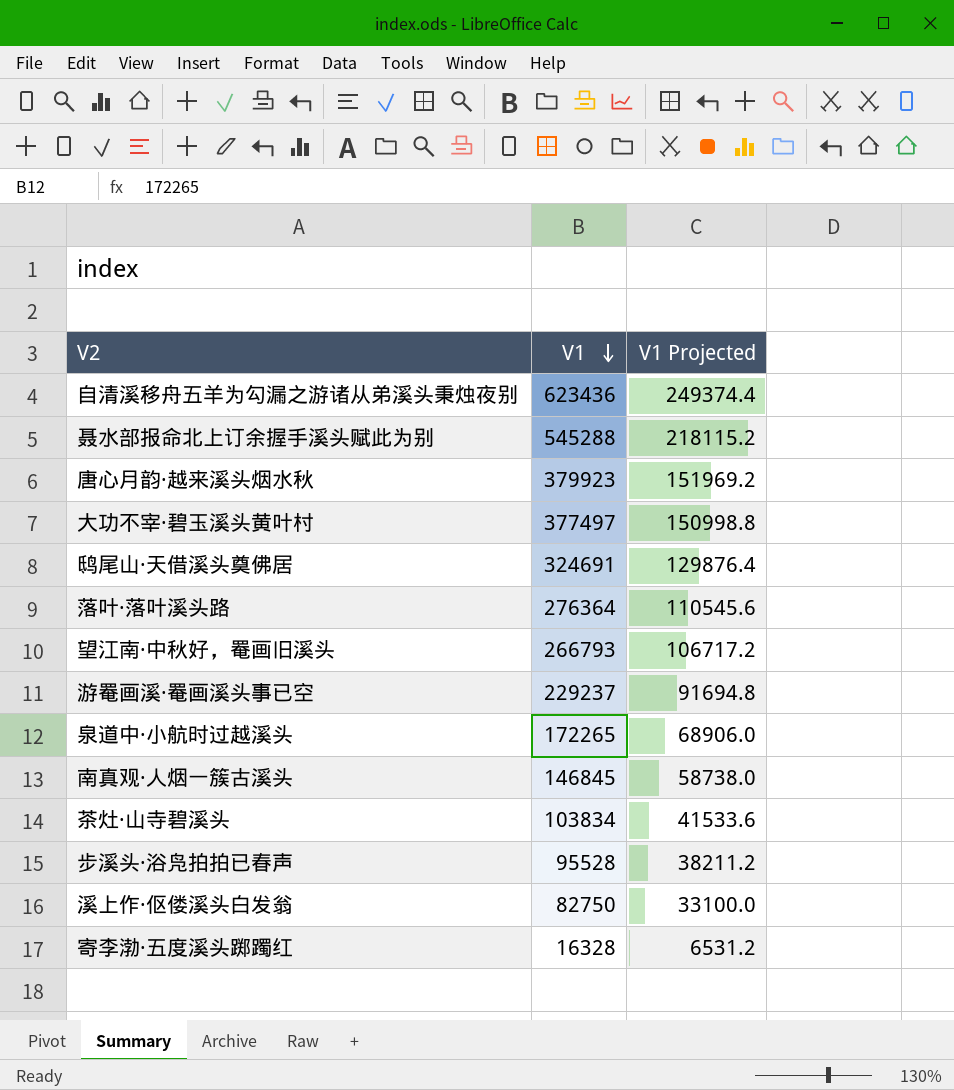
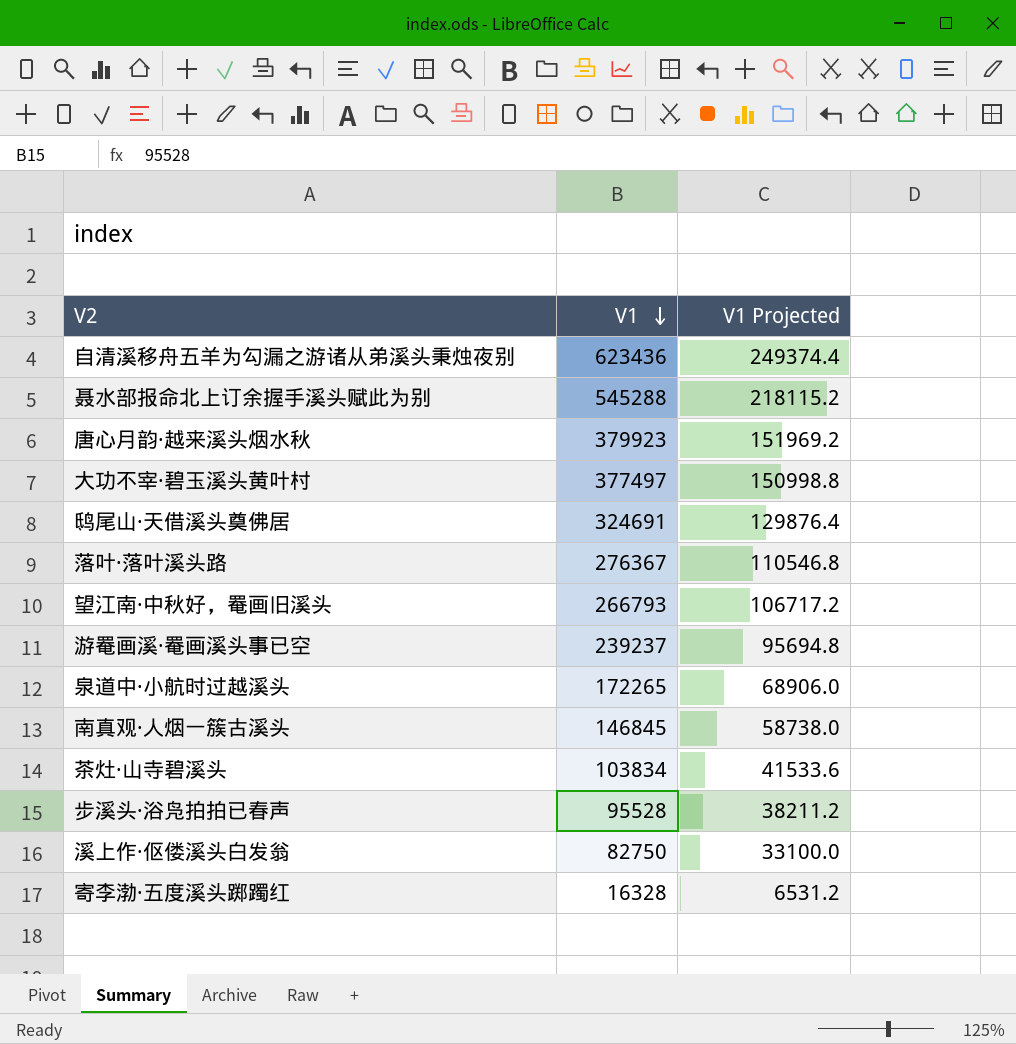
落叶·落叶溪头路 | V1: 276364 -> 276367
落叶·落叶溪头路 | V1 Projected: 110545.6 -> 110546.8
游罨画溪·罨画溪头事已空 | V1: 229237 -> 239237
游罨画溪·罨画溪头事已空 | V1 Projected: 91694.8 -> 95694.8

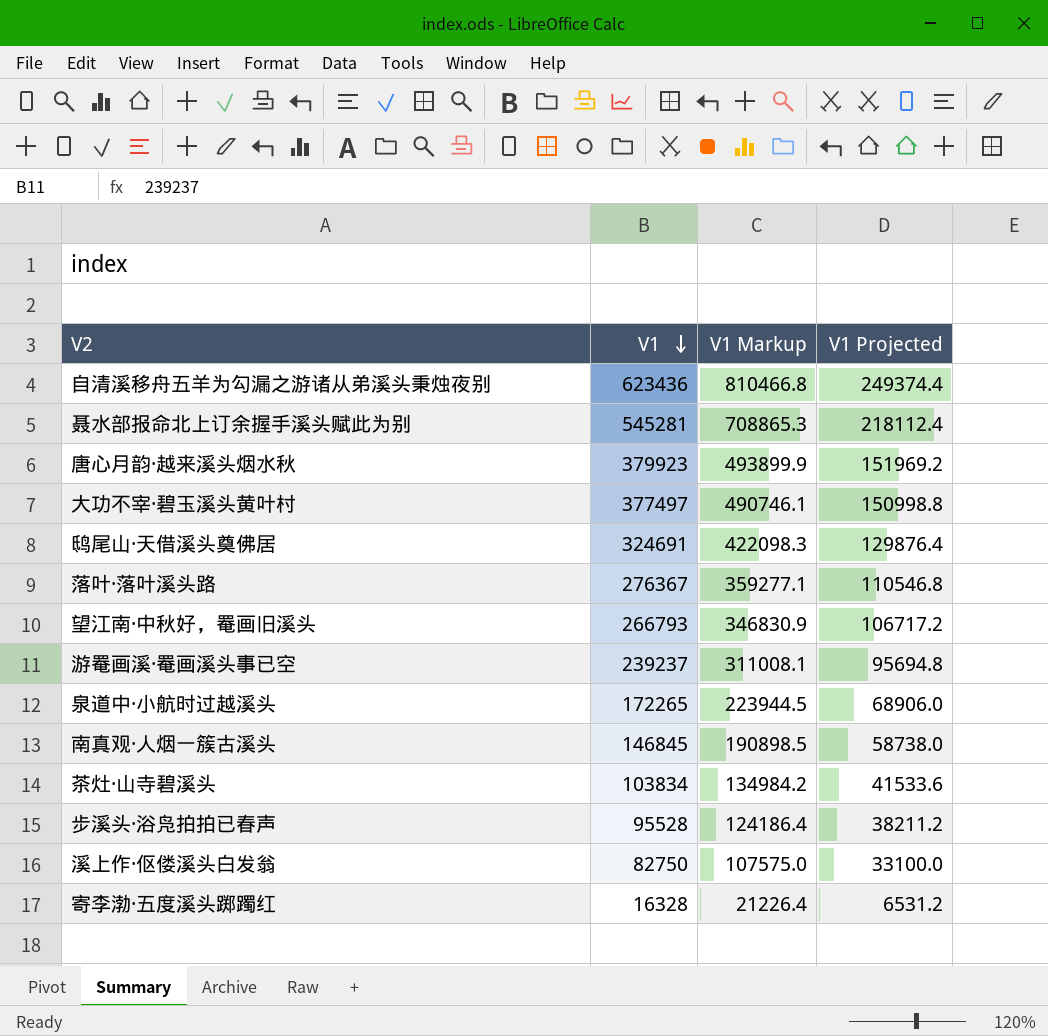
column V1 Markup | formula: none -> [V1] * 1.3
聂水部报命北上订余握手溪头赋此为别 | V1: 545288 -> 545281
聂水部报命北上订余握手溪头赋此为别 | V1 Projected: 218115.2 -> 218112.4

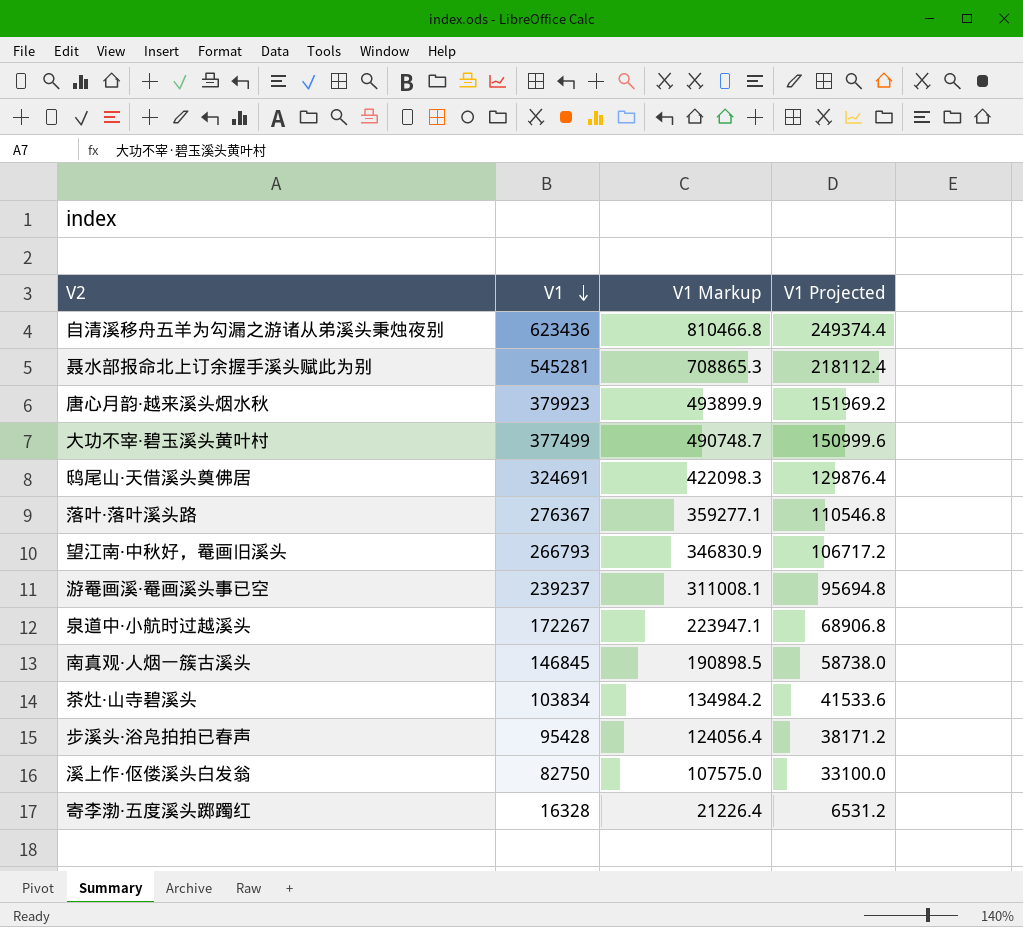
大功不宰·碧玉溪头黄叶村 | V1: 377497 -> 377499
大功不宰·碧玉溪头黄叶村 | V1 Markup: 490746.1 -> 490748.7
大功不宰·碧玉溪头黄叶村 | V1 Projected: 150998.8 -> 150999.6
泉道中·小航时过越溪头 | V1: 172265 -> 172267
泉道中·小航时过越溪头 | V1 Markup: 223944.5 -> 223947.1
泉道中·小航时过越溪头 | V1 Projected: 68906.0 -> 68906.8
步溪头·浴凫拍拍已春声 | V1: 95528 -> 95428
步溪头·浴凫拍拍已春声 | V1 Markup: 124186.4 -> 124056.4
步溪头·浴凫拍拍已春声 | V1 Projected: 38211.2 -> 38171.2

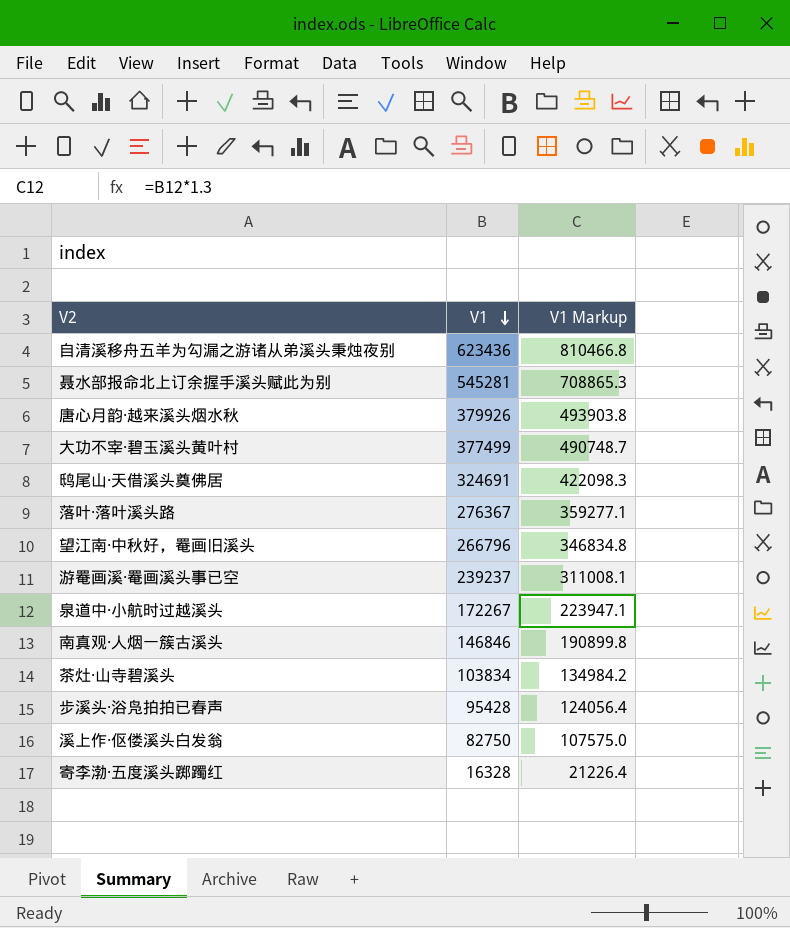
column V1 Projected | formula: [V1] * 0.4 -> none
唐心月韵·越来溪头烟水秋 | V1: 379923 -> 379926
唐心月韵·越来溪头烟水秋 | V1 Markup: 493899.9 -> 493903.8
望江南·中秋好，罨画旧溪头 | V1: 266793 -> 266796
望江南·中秋好，罨画旧溪头 | V1 Markup: 346830.9 -> 346834.8
南真观·人烟一簇古溪头 | V1: 146845 -> 146846
南真观·人烟一簇古溪头 | V1 Markup: 190898.5 -> 190899.8

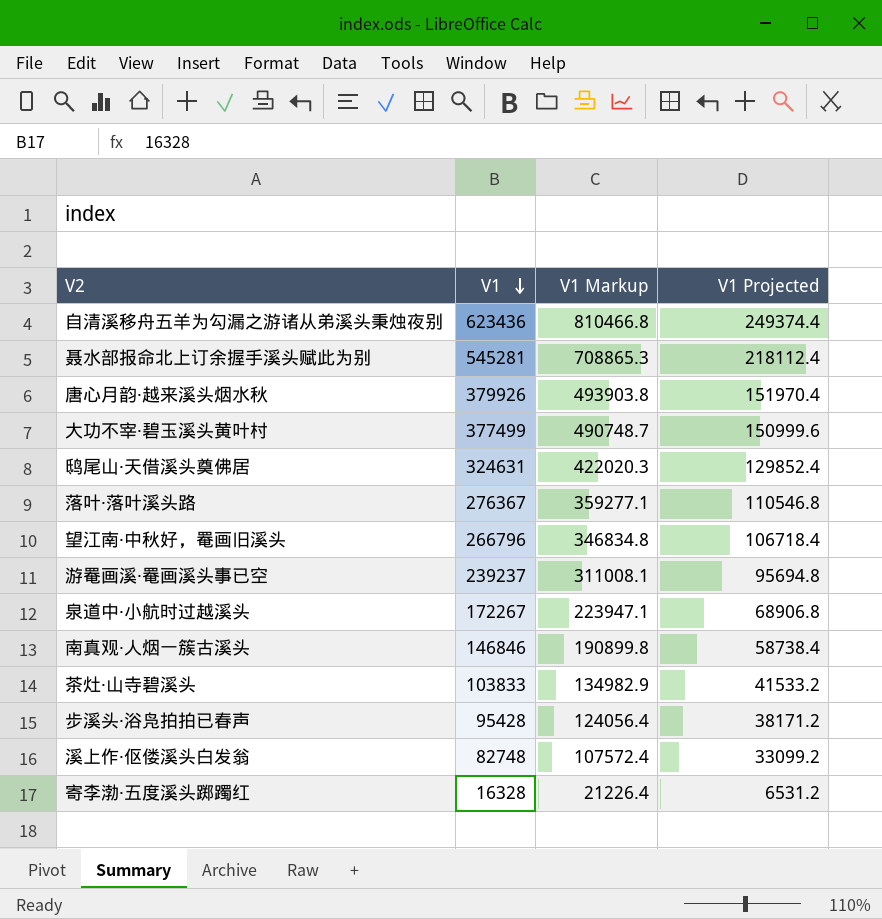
column V1 Projected | formula: none -> [V1] * 0.4
鸱尾山·天借溪头奠佛居 | V1: 324691 -> 324631
鸱尾山·天借溪头奠佛居 | V1 Markup: 422098.3 -> 422020.3
茶灶·山寺碧溪头 | V1: 103834 -> 103833
茶灶·山寺碧溪头 | V1 Markup: 134984.2 -> 134982.9
溪上作·伛偻溪头白发翁 | V1: 82750 -> 82748
溪上作·伛偻溪头白发翁 | V1 Markup: 107575.0 -> 107572.4

